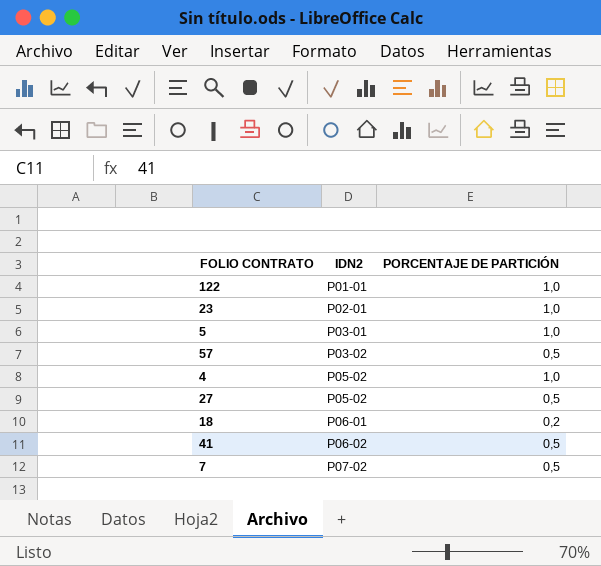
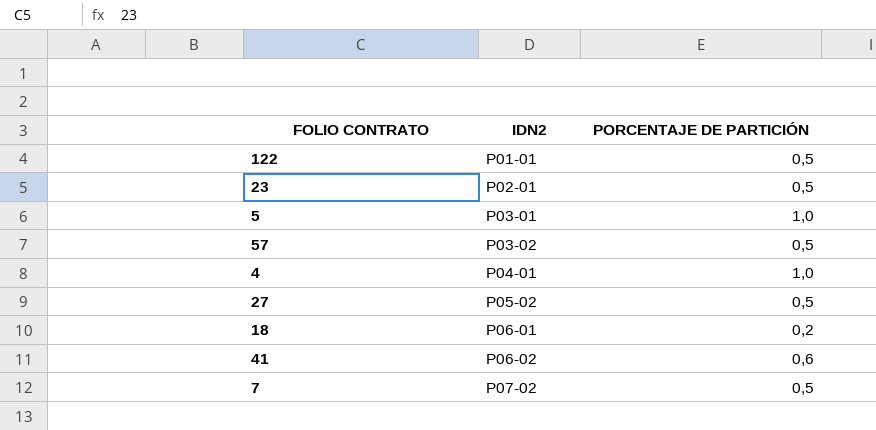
122 | PORCENTAJE DE PARTICIÓN: 1,0 -> 0,5
23 | PORCENTAJE DE PARTICIÓN: 1,0 -> 0,5
4 | IDN2: P05-02 -> P04-01
41 | PORCENTAJE DE PARTICIÓN: 0,5 -> 0,6

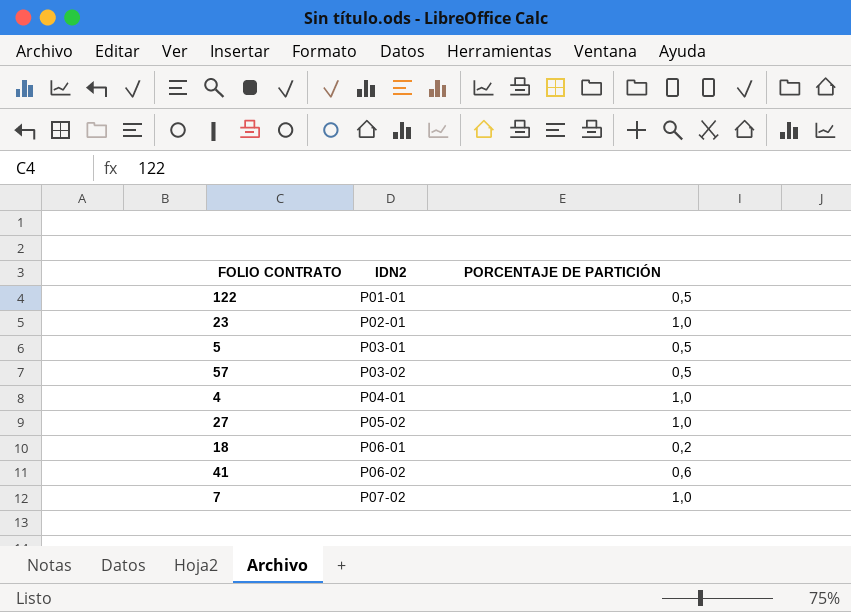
23 | PORCENTAJE DE PARTICIÓN: 0,5 -> 1,0
5 | PORCENTAJE DE PARTICIÓN: 1,0 -> 0,5
27 | PORCENTAJE DE PARTICIÓN: 0,5 -> 1,0
7 | PORCENTAJE DE PARTICIÓN: 0,5 -> 1,0

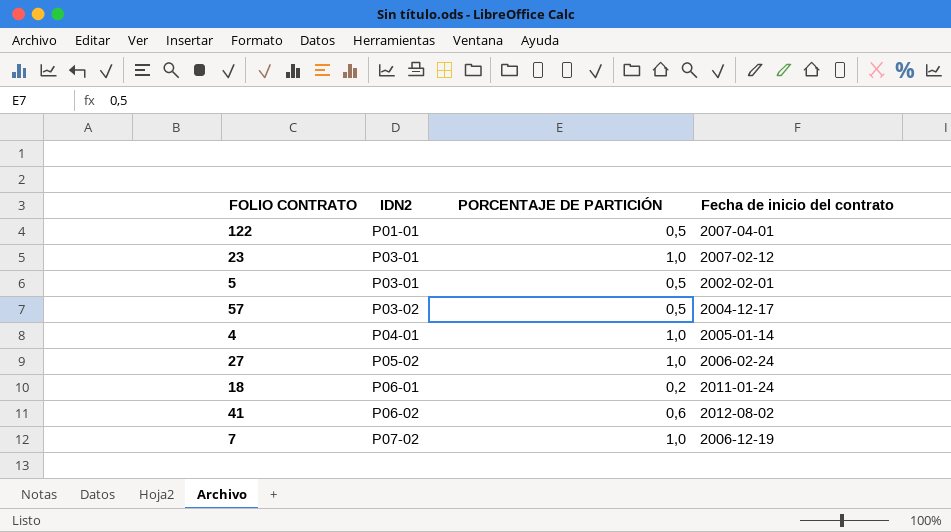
column Fecha de inicio del contrato | position: none -> 4
23 | IDN2: P02-01 -> P03-01

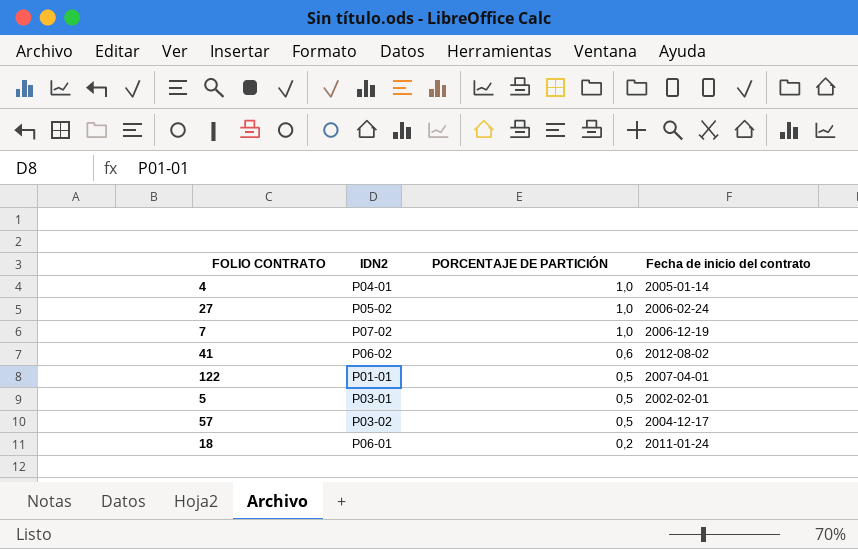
row order: IDN2 ascending -> PORCENTAJE DE PARTICIÓN descending
row 23: P03-01 | 1,0 | 2007-02-12 -> none

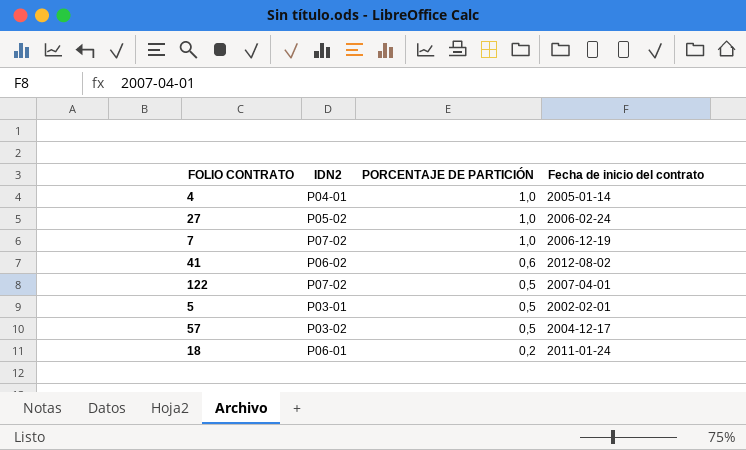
122 | IDN2: P01-01 -> P07-02

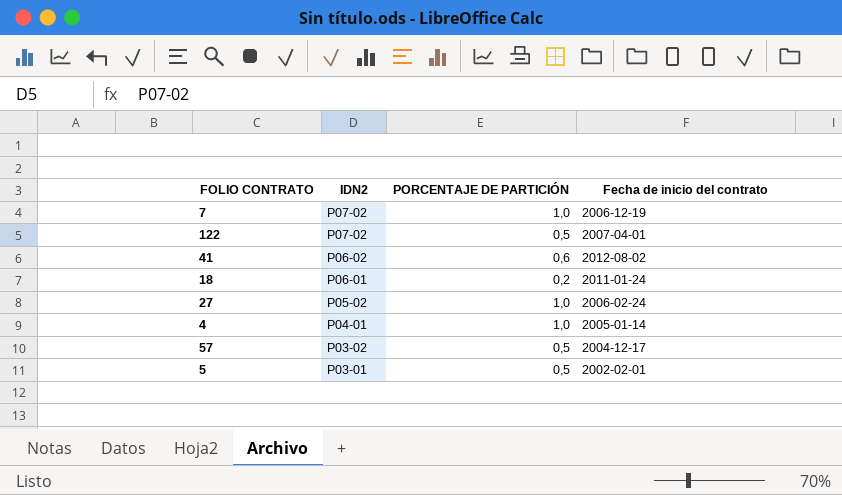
row order: PORCENTAJE DE PARTICIÓN descending -> IDN2 descending

